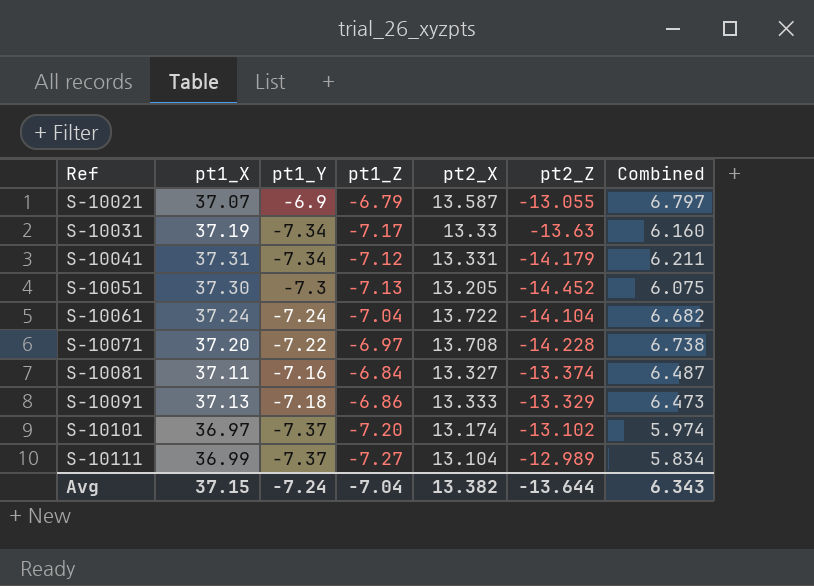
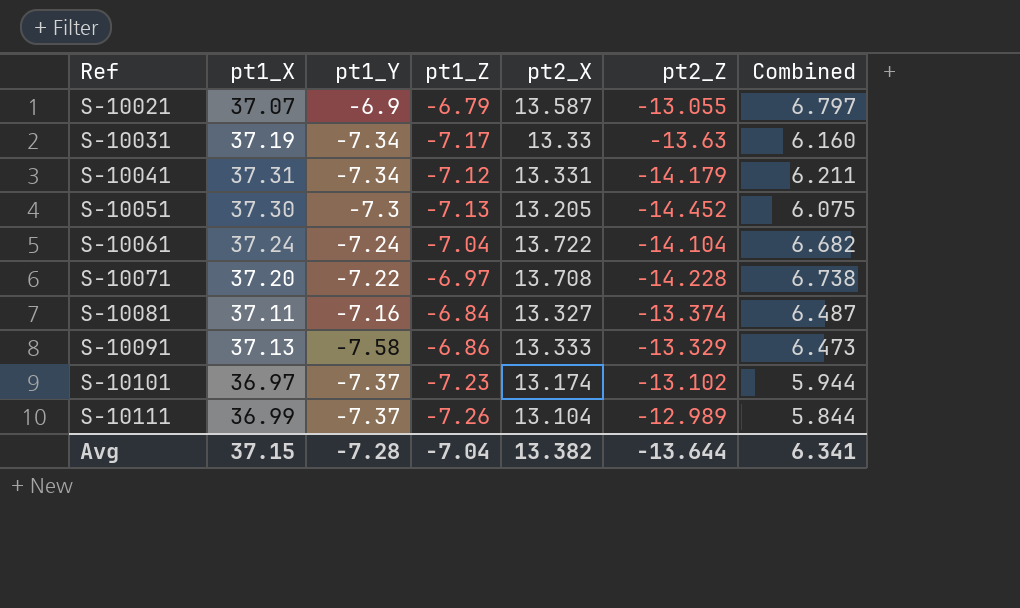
S-10091 | pt1_Y: -7.18 -> -7.58
S-10101 | pt1_Z: -7.20 -> -7.23
S-10101 | Combined: 5.974 -> 5.944
S-10111 | pt1_Z: -7.27 -> -7.26
S-10111 | Combined: 5.834 -> 5.844
Avg | pt1_Y: -7.24 -> -7.28
Avg | Combined: 6.343 -> 6.341

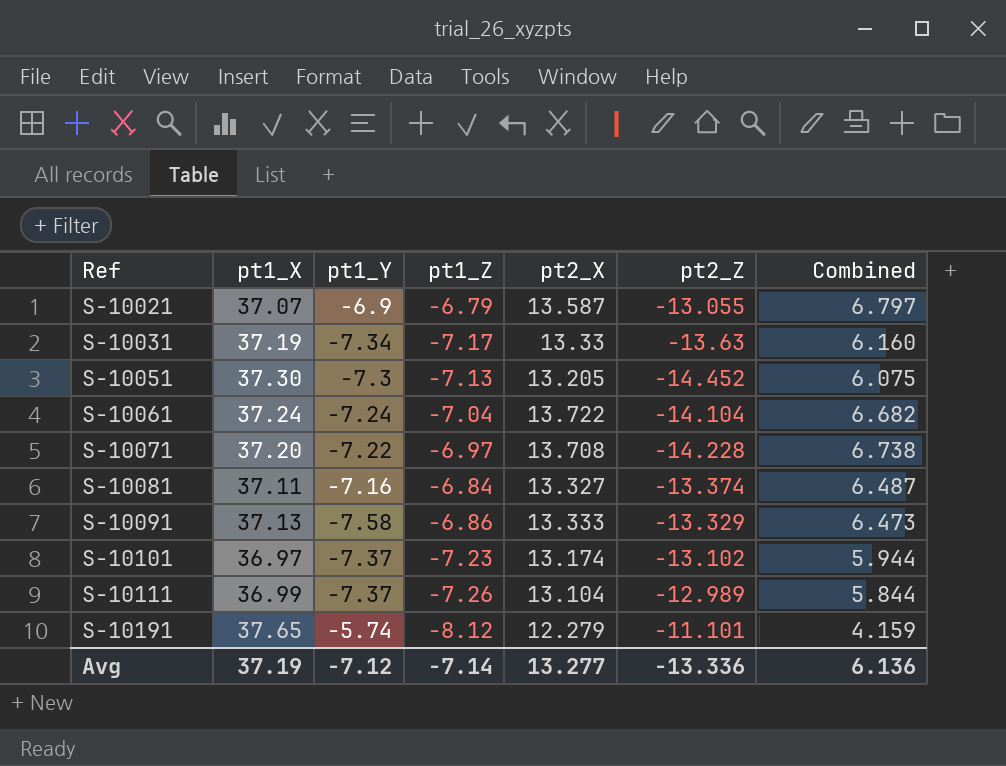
row S-10041: 37.31 | -7.34 | -7.12 | 13.331 | -14.179 | 6.211 -> none
row S-10191: none -> 37.65 | -5.74 | -8.12 | 12.279 | -11.101 | 4.159
Avg | pt1_X: 37.15 -> 37.19
Avg | pt1_Y: -7.28 -> -7.12
Avg | pt1_Z: -7.04 -> -7.14
Avg | pt2_X: 13.382 -> 13.277
Avg | pt2_Z: -13.644 -> -13.336
Avg | Combined: 6.341 -> 6.136

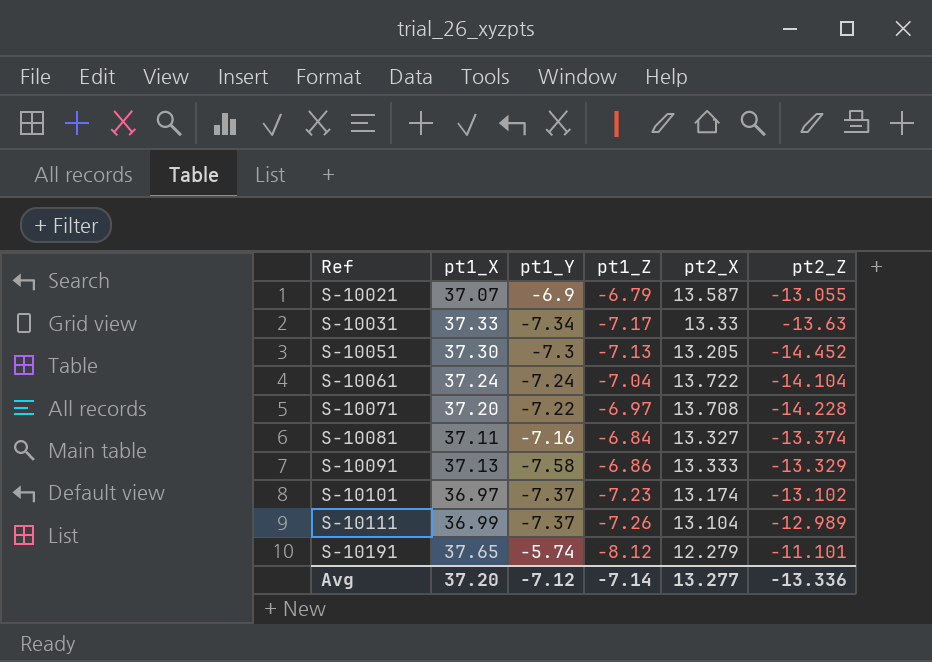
column Combined | formula: [pt1_Z] + [pt2_X] -> none
S-10031 | pt1_X: 37.19 -> 37.33
Avg | pt1_X: 37.19 -> 37.20

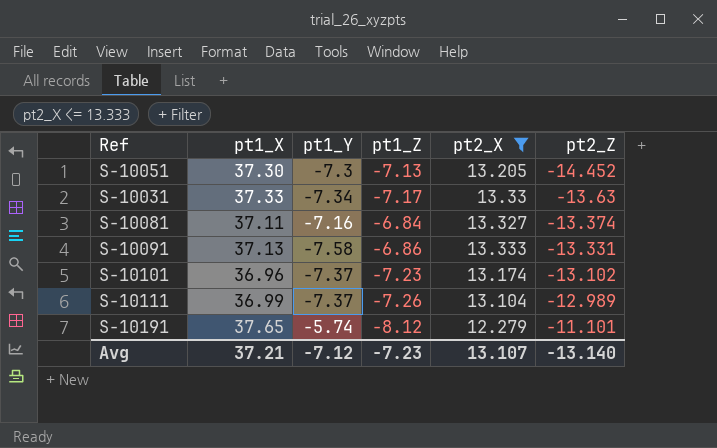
filter: none -> pt2_X <= 13.333
row order: Ref ascending -> pt2_Z ascending
S-10091 | pt2_Z: -13.329 -> -13.331
S-10101 | pt1_X: 36.97 -> 36.96
Avg | pt1_X: 37.20 -> 37.21
Avg | pt1_Z: -7.14 -> -7.23
Avg | pt2_X: 13.277 -> 13.107
Avg | pt2_Z: -13.336 -> -13.140

